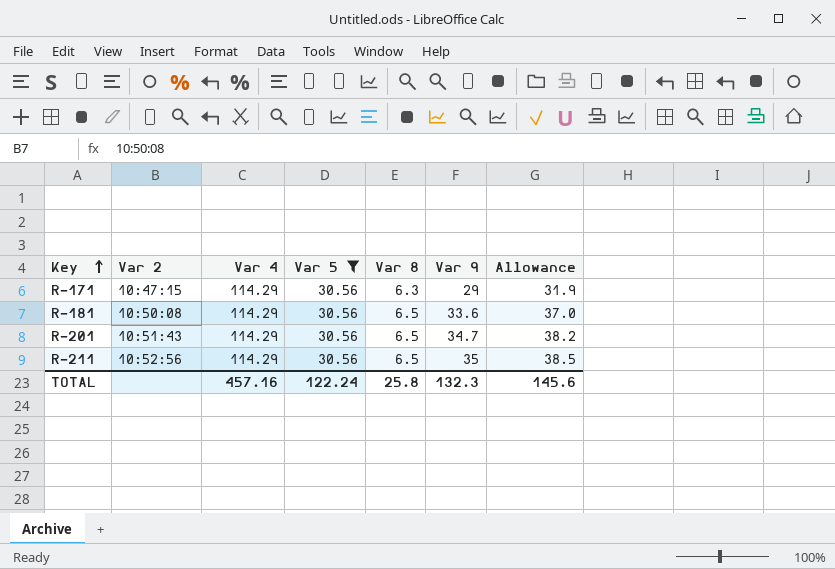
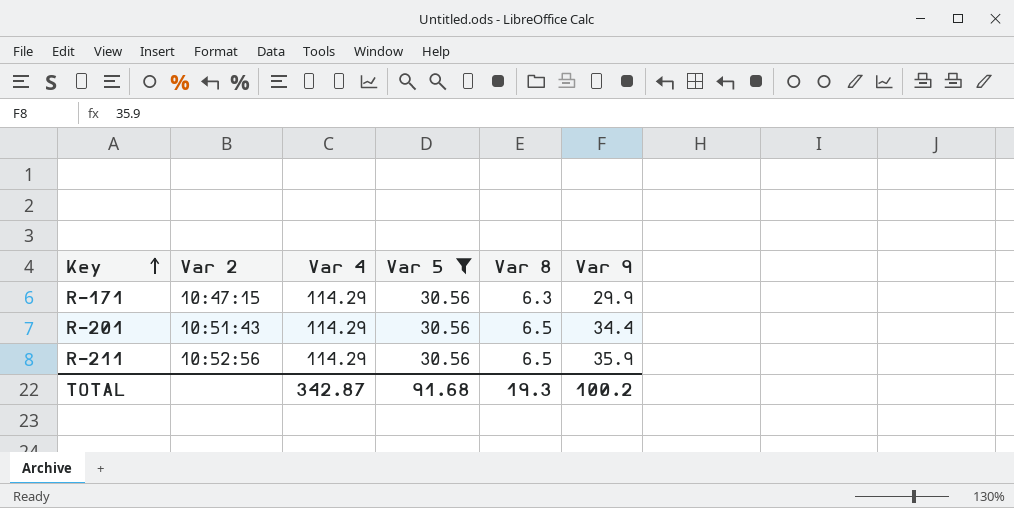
column Allowance | formula: [Var 9] * 1.1 -> none
row R-181: 10:50:08 | 114.29 | 30.56 | 6.5 | 33.6 | 37.0 -> none
R-171 | Var 9: 29 -> 29.9
R-201 | Var 9: 34.7 -> 34.4
R-211 | Var 9: 35 -> 35.9
TOTAL | Var 4: 457.16 -> 342.87
TOTAL | Var 5: 122.24 -> 91.68
TOTAL | Var 8: 25.8 -> 19.3
TOTAL | Var 9: 132.3 -> 100.2

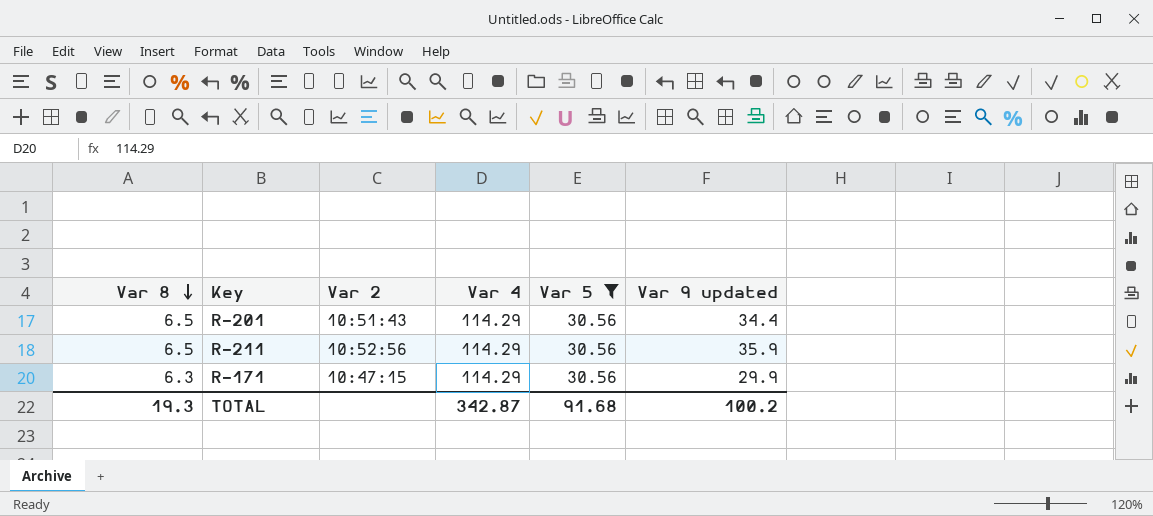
row order: Key ascending -> Var 8 descending
column Var 8 | position: 5 -> 1
column name: Var 9 -> Var 9 updated

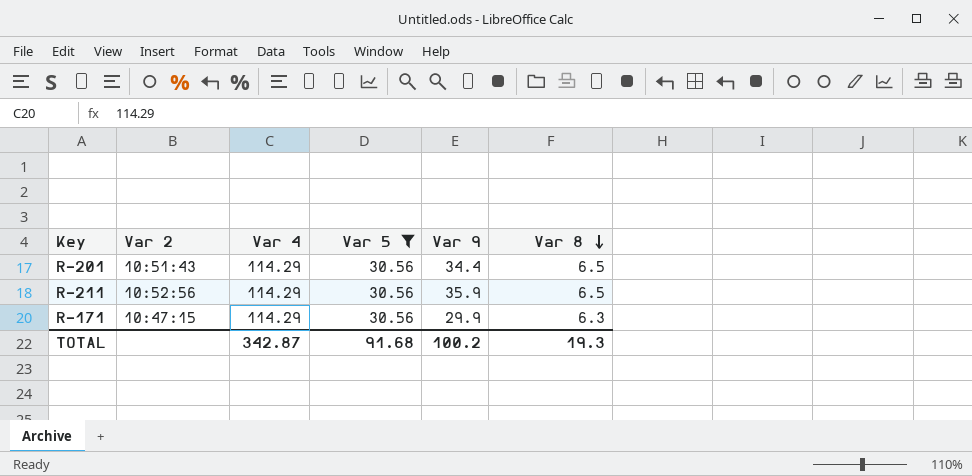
column name: Var 9 updated -> Var 9
column Var 8 | position: 1 -> 6

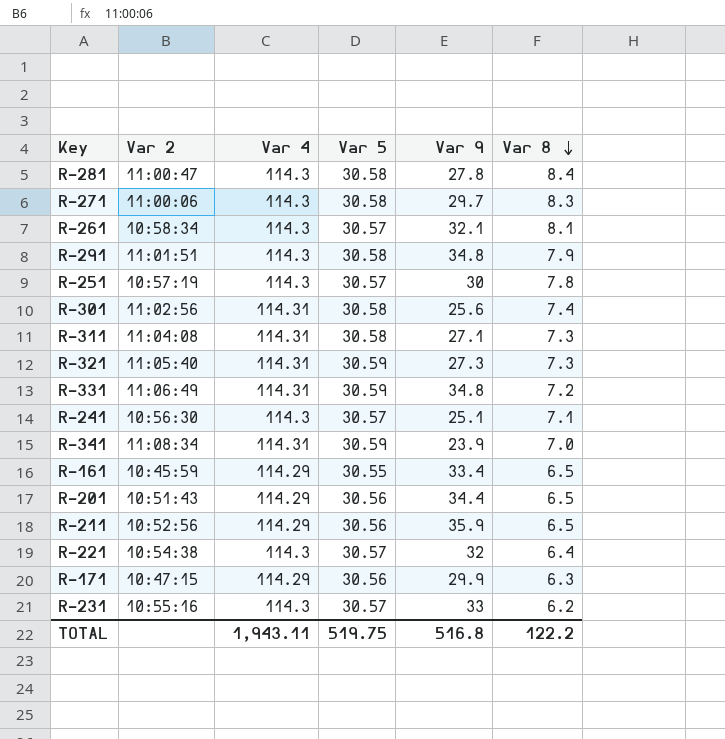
filter: Var 5 = 30.56 -> none
TOTAL | Var 4: 342.87 -> 1,943.11
TOTAL | Var 5: 91.68 -> 519.75
TOTAL | Var 9: 100.2 -> 516.8
TOTAL | Var 8: 19.3 -> 122.2

